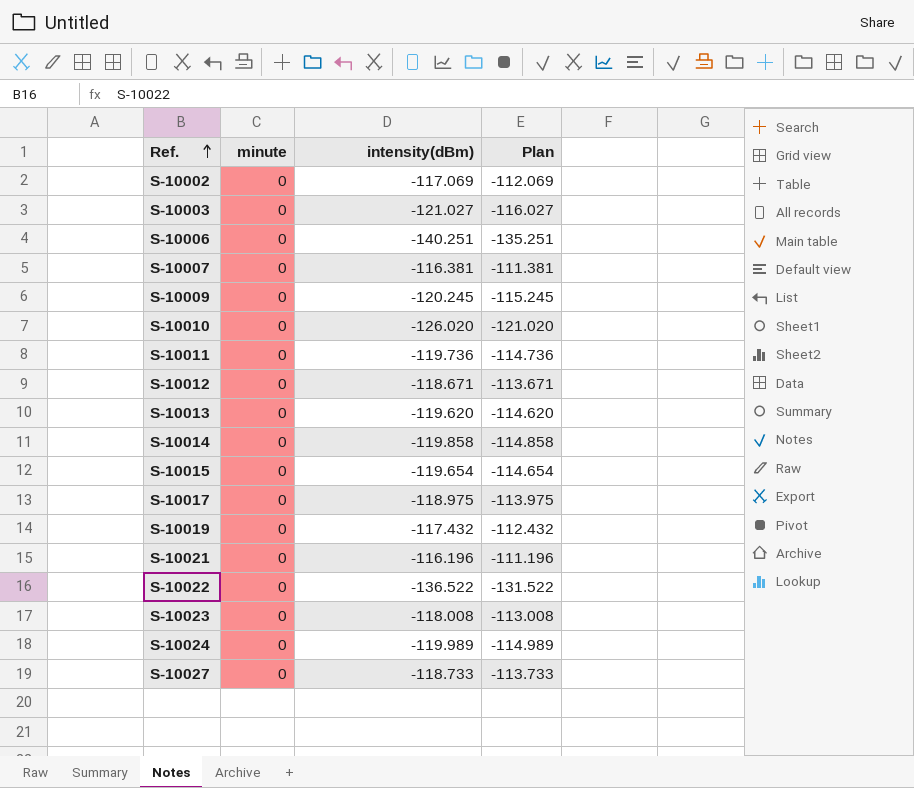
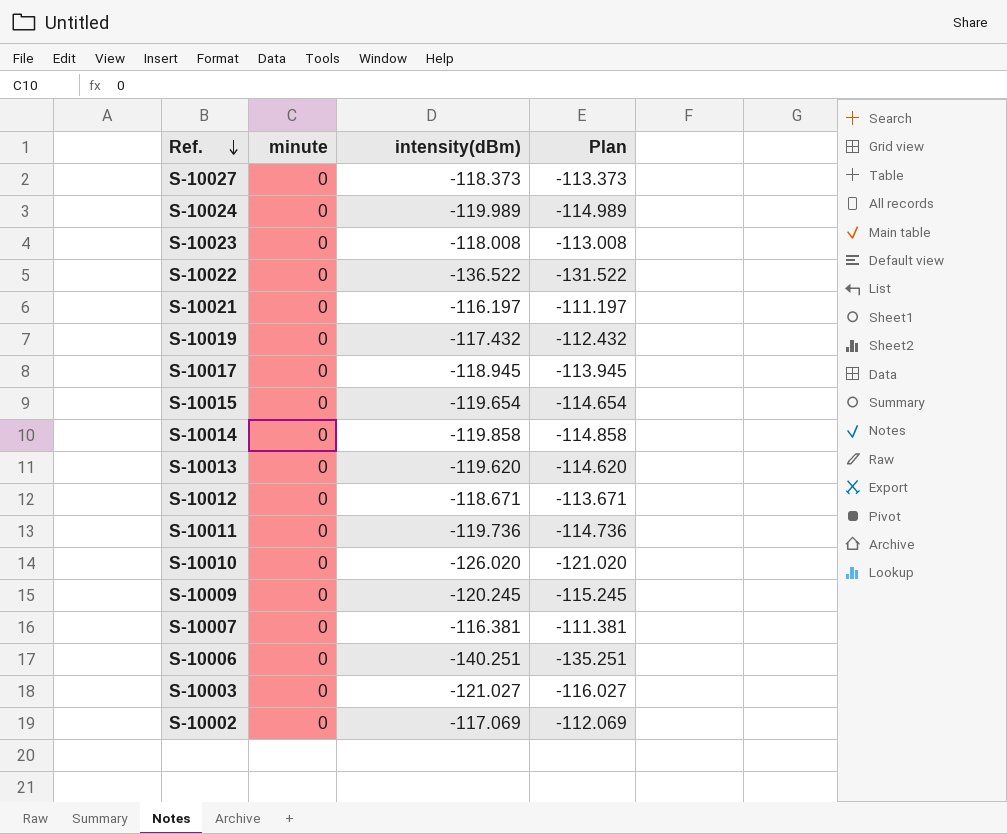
row order: Ref. ascending -> Ref. descending
S-10027 | intensity(dBm): -118.733 -> -118.373
S-10027 | Plan: -113.733 -> -113.373
S-10021 | intensity(dBm): -116.196 -> -116.197
S-10021 | Plan: -111.196 -> -111.197
S-10017 | intensity(dBm): -118.975 -> -118.945
S-10017 | Plan: -113.975 -> -113.945

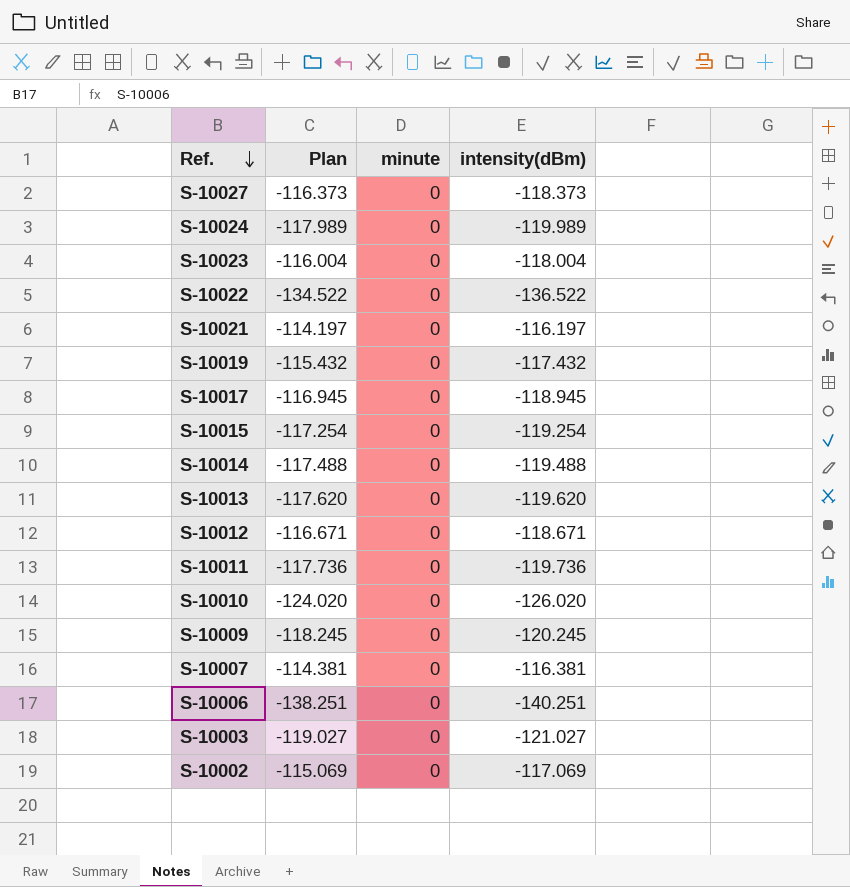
column Plan | formula: [intensity(dBm)] + 5 -> [intensity(dBm)] + 2
column Plan | position: 4 -> 2
S-10023 | intensity(dBm): -118.008 -> -118.004
S-10015 | intensity(dBm): -119.654 -> -119.254
S-10014 | intensity(dBm): -119.858 -> -119.488

